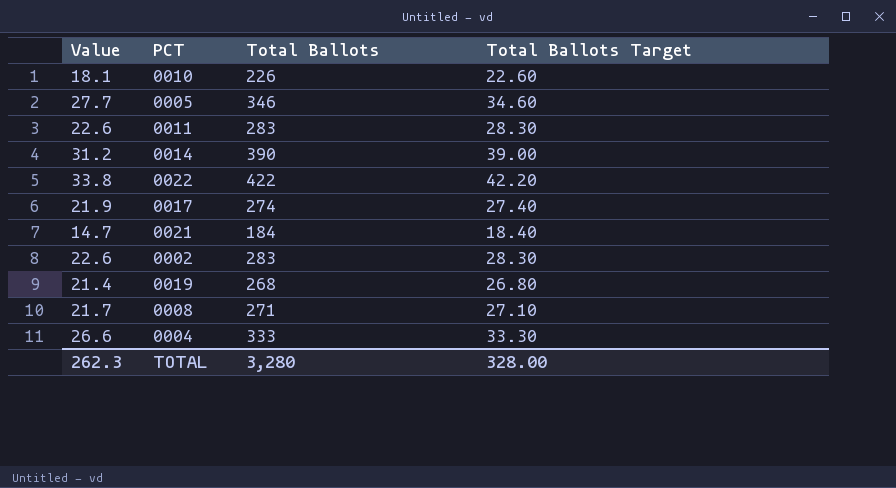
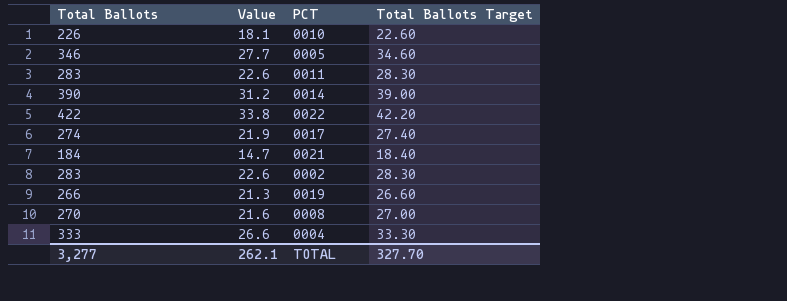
column Total Ballots | position: 3 -> 1
0019 | Total Ballots: 268 -> 266
0019 | Value: 21.4 -> 21.3
0019 | Total Ballots Target: 26.80 -> 26.60
0008 | Total Ballots: 271 -> 270
0008 | Value: 21.7 -> 21.6
0008 | Total Ballots Target: 27.10 -> 27.00
TOTAL | Total Ballots: 3,280 -> 3,277
TOTAL | Value: 262.3 -> 262.1
TOTAL | Total Ballots Target: 328.00 -> 327.70

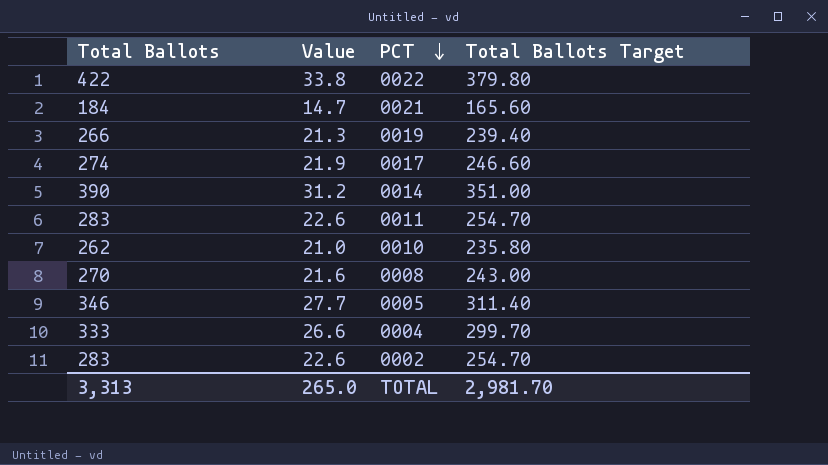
row order: none -> PCT descending
column Total Ballots Target | formula: [Total Ballots] * 0.1 -> [Total Ballots] * 0.9
0010 | Total Ballots: 226 -> 262
0010 | Value: 18.1 -> 21.0
TOTAL | Total Ballots: 3,277 -> 3,313
TOTAL | Value: 262.1 -> 265.0
TOTAL | Total Ballots Target: 327.70 -> 2,981.70

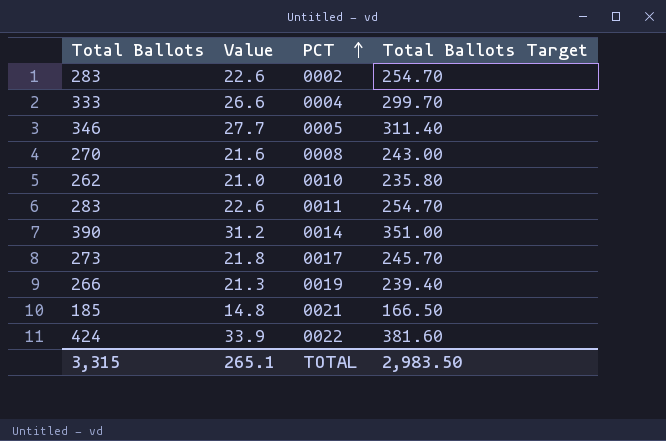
row order: PCT descending -> PCT ascending
0017 | Total Ballots: 274 -> 273
0017 | Value: 21.9 -> 21.8
0017 | Total Ballots Target: 246.60 -> 245.70
0021 | Total Ballots: 184 -> 185
0021 | Value: 14.7 -> 14.8
0021 | Total Ballots Target: 165.60 -> 166.50
0022 | Total Ballots: 422 -> 424
0022 | Value: 33.8 -> 33.9
0022 | Total Ballots Target: 379.80 -> 381.60
TOTAL | Total Ballots: 3,313 -> 3,315
TOTAL | Value: 265.0 -> 265.1
TOTAL | Total Ballots Target: 2,981.70 -> 2,983.50

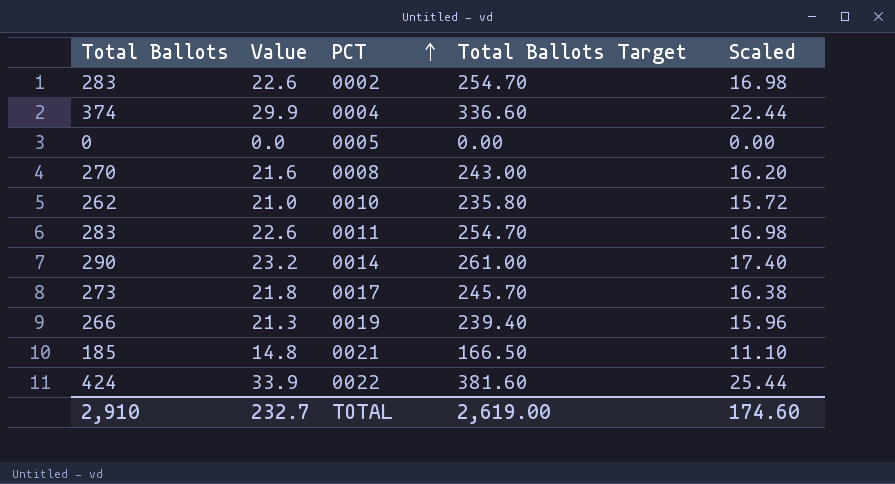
column Scaled | formula: none -> [Total Ballots] * 0.06
0004 | Total Ballots: 333 -> 374
0004 | Value: 26.6 -> 29.9
0004 | Total Ballots Target: 299.70 -> 336.60
0005 | Total Ballots: 346 -> 0
0005 | Value: 27.7 -> 0.0
0005 | Total Ballots Target: 311.40 -> 0.00
0014 | Total Ballots: 390 -> 290
0014 | Value: 31.2 -> 23.2
0014 | Total Ballots Target: 351.00 -> 261.00
TOTAL | Total Ballots: 3,315 -> 2,910
TOTAL | Value: 265.1 -> 232.7
TOTAL | Total Ballots Target: 2,983.50 -> 2,619.00

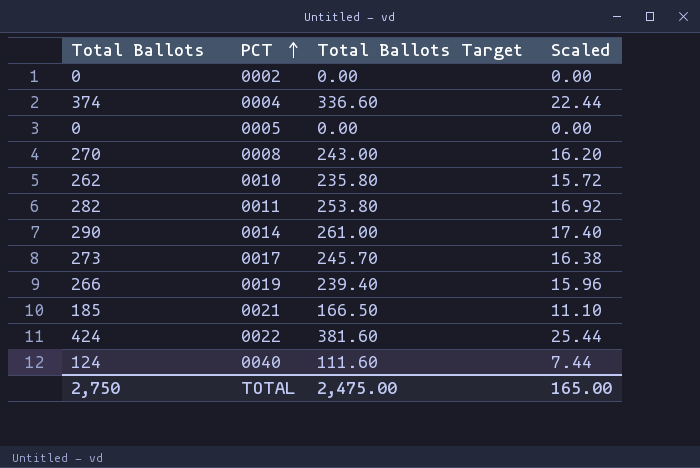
column Value | formula: [Total Ballots] * 0.08 -> none
0002 | Total Ballots: 283 -> 0
0002 | Total Ballots Target: 254.70 -> 0.00
0002 | Scaled: 16.98 -> 0.00
0011 | Total Ballots: 283 -> 282
0011 | Total Ballots Target: 254.70 -> 253.80
0011 | Scaled: 16.98 -> 16.92
row 0040: none -> 124 | 111.60 | 7.44
TOTAL | Total Ballots: 2,910 -> 2,750
TOTAL | Total Ballots Target: 2,619.00 -> 2,475.00
TOTAL | Scaled: 174.60 -> 165.00

